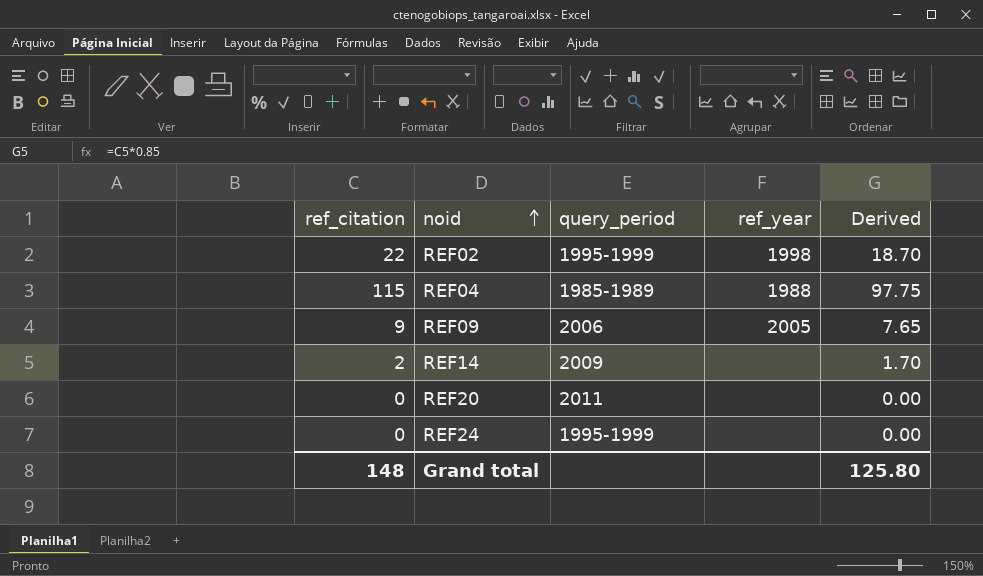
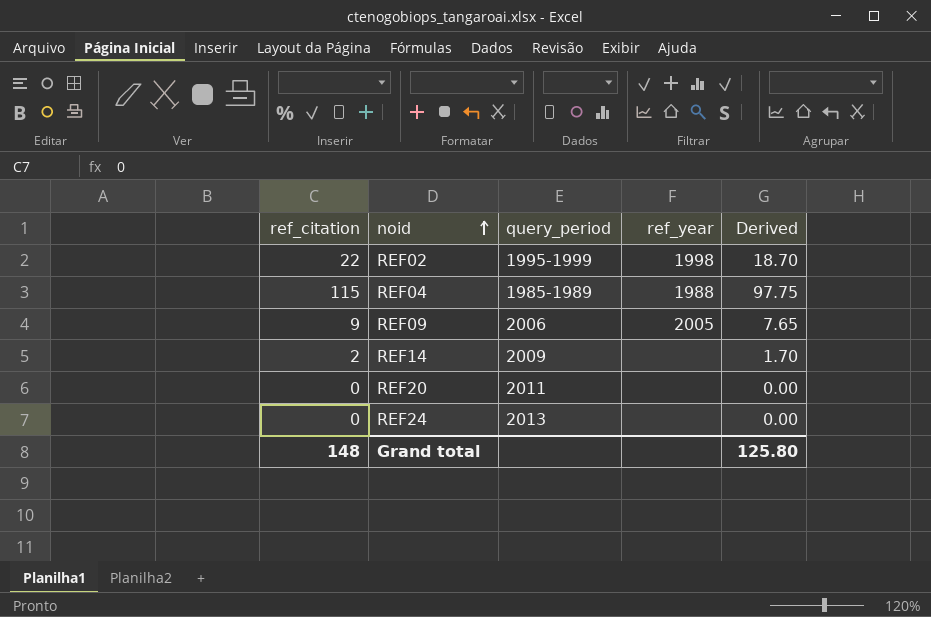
REF24 | query_period: 1995-1999 -> 2013

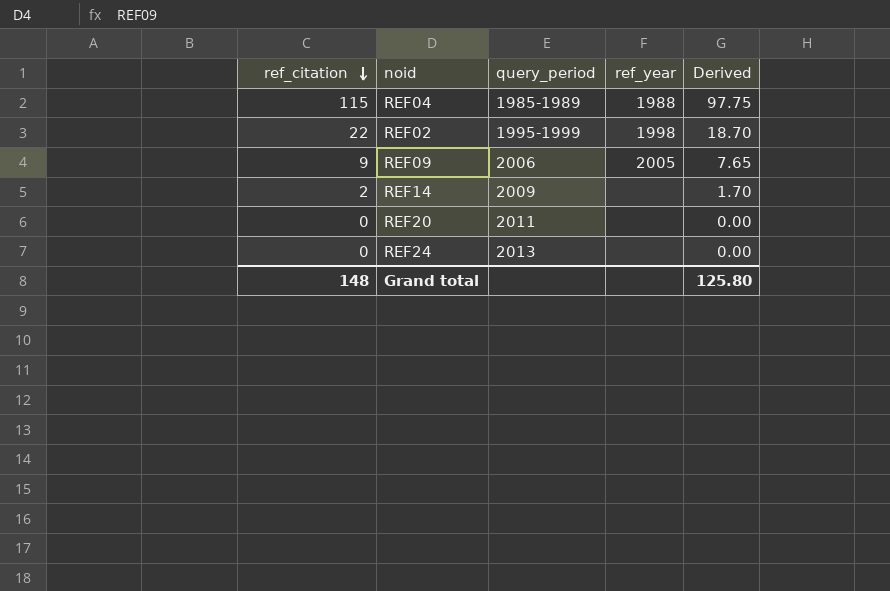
row order: noid ascending -> ref_citation descending

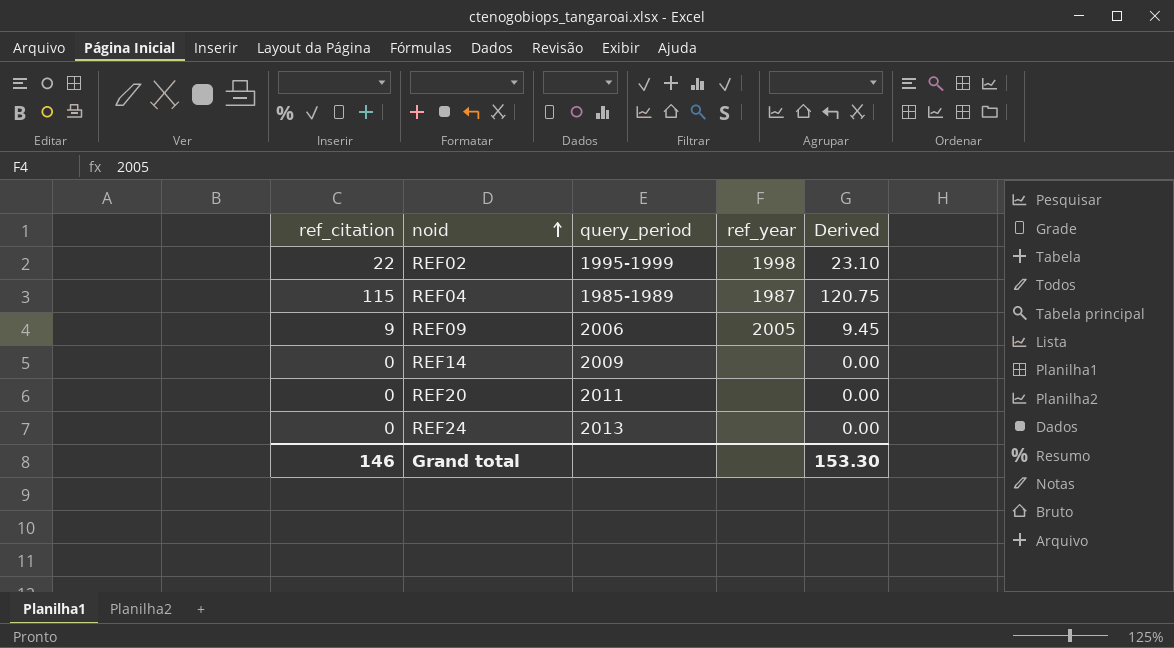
row order: ref_citation descending -> noid ascending
column Derived | formula: [ref_citation] * 0.85 -> [ref_citation] * 1.05
REF04 | ref_year: 1988 -> 1987
REF14 | ref_citation: 2 -> 0
Grand total | ref_citation: 148 -> 146
Grand total | Derived: 125.80 -> 153.30

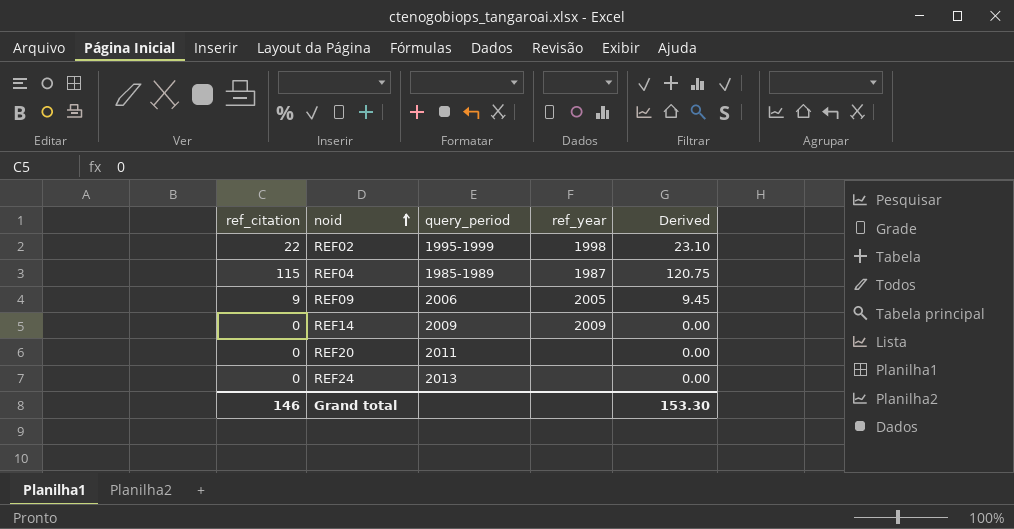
REF14 | ref_year: none -> 2009

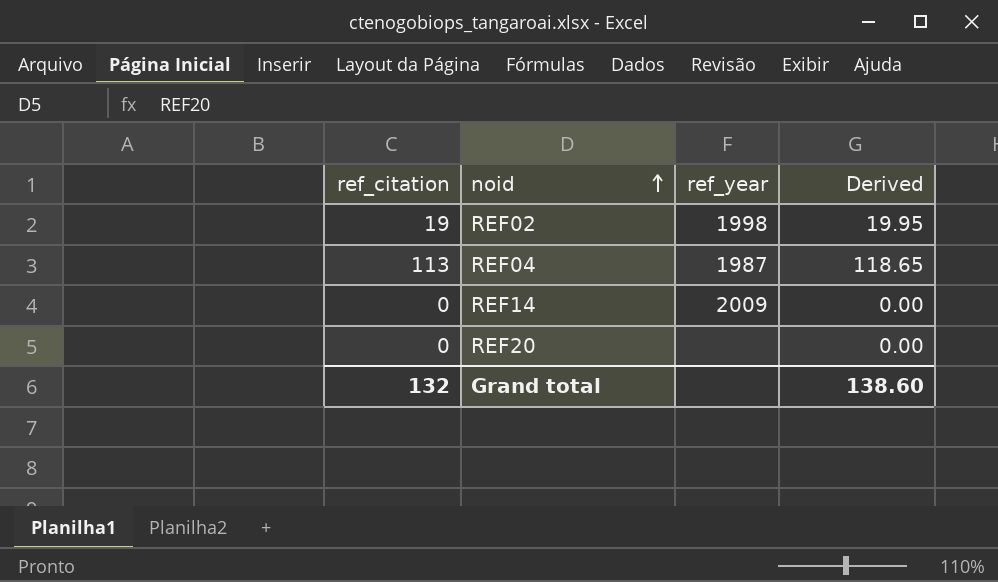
column query_period | position: 3 -> none
row REF09: 9 | 2006 | 2005 | 9.45 -> none
row REF24: 0 | 2013 | none | 0.00 -> none
REF02 | ref_citation: 22 -> 19
REF02 | Derived: 23.10 -> 19.95
REF04 | ref_citation: 115 -> 113
REF04 | Derived: 120.75 -> 118.65
Grand total | ref_citation: 146 -> 132
Grand total | Derived: 153.30 -> 138.60

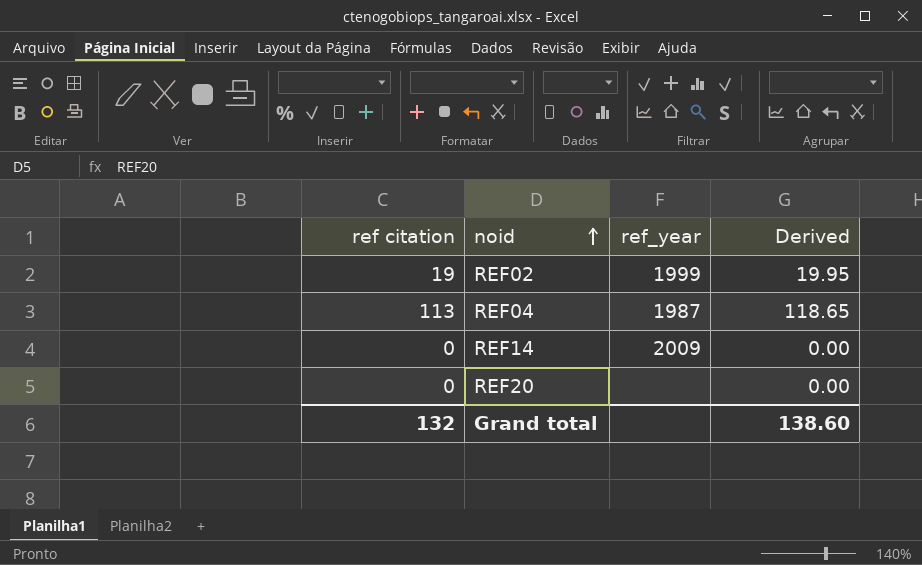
column name: ref_citation -> ref citation
REF02 | ref_year: 1998 -> 1999

